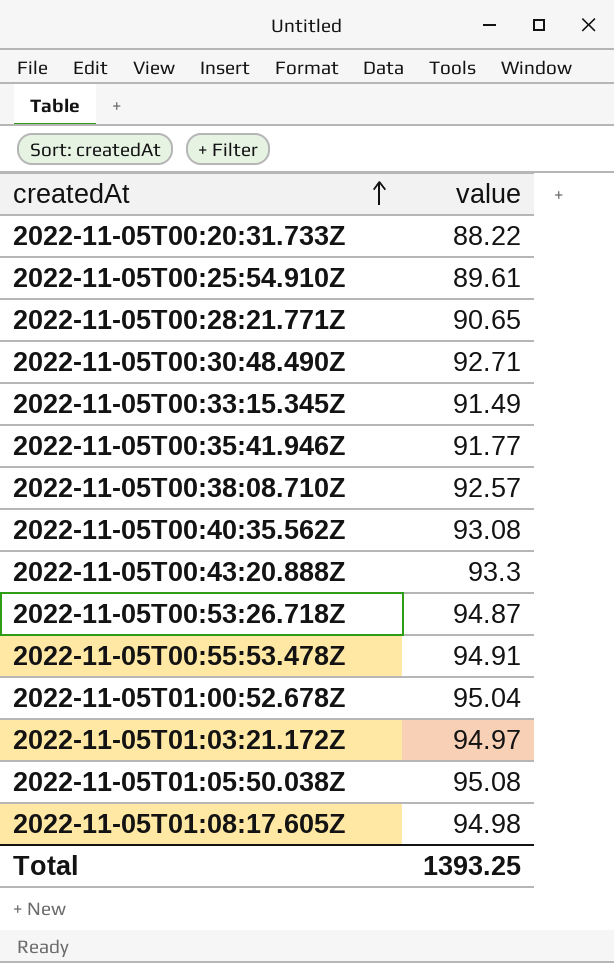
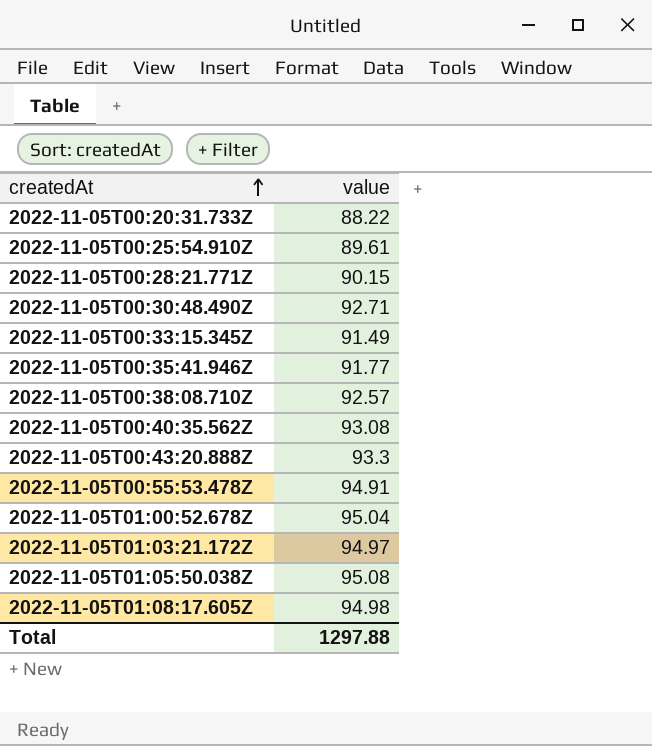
row 2022-11-05T00:53:26.718Z: 94.87 -> none
2022-11-05T00:28:21.771Z | value: 90.65 -> 90.15
Total | value: 1393.25 -> 1297.88

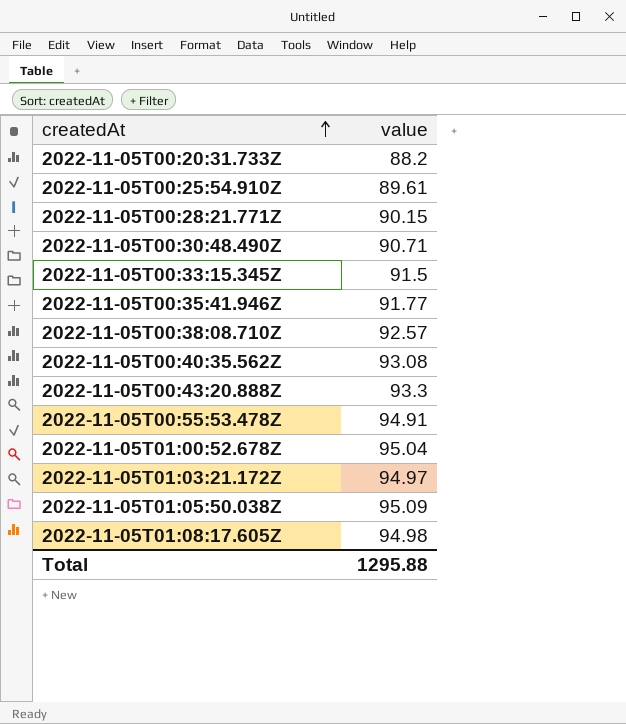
2022-11-05T00:20:31.733Z | value: 88.22 -> 88.2
2022-11-05T00:30:48.490Z | value: 92.71 -> 90.71
2022-11-05T00:33:15.345Z | value: 91.49 -> 91.5
2022-11-05T01:05:50.038Z | value: 95.08 -> 95.09
Total | value: 1297.88 -> 1295.88

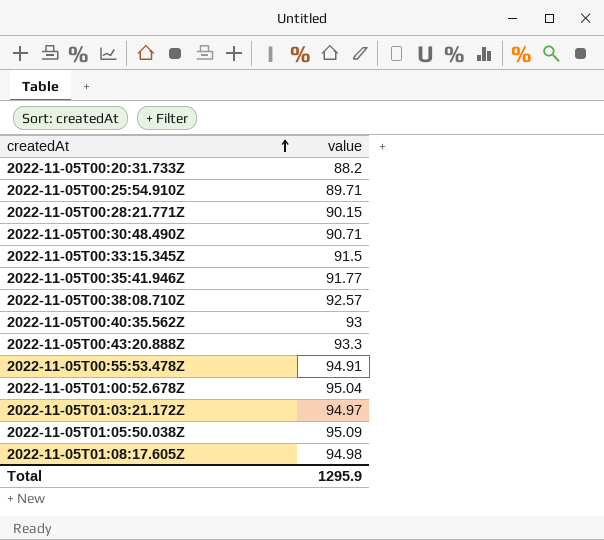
2022-11-05T00:25:54.910Z | value: 89.61 -> 89.71
2022-11-05T00:40:35.562Z | value: 93.08 -> 93
Total | value: 1295.88 -> 1295.9

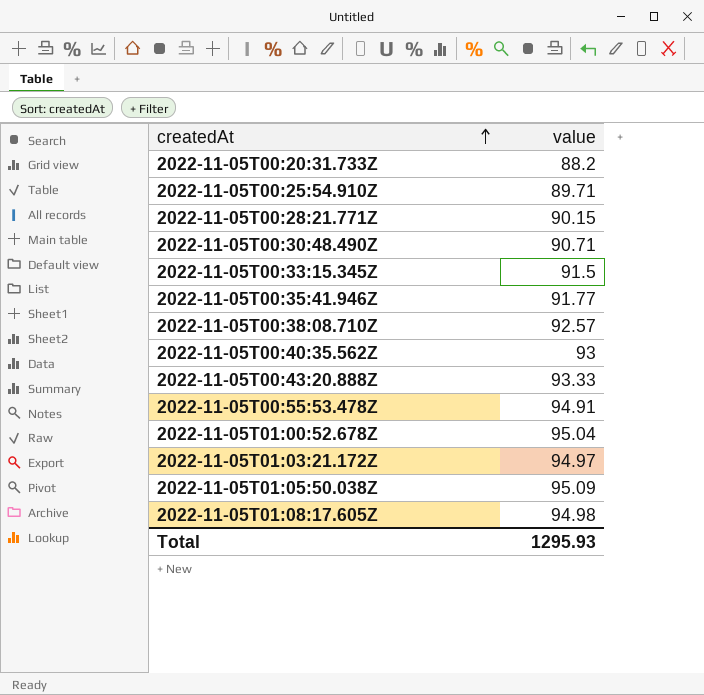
2022-11-05T00:43:20.888Z | value: 93.3 -> 93.33
Total | value: 1295.9 -> 1295.93

